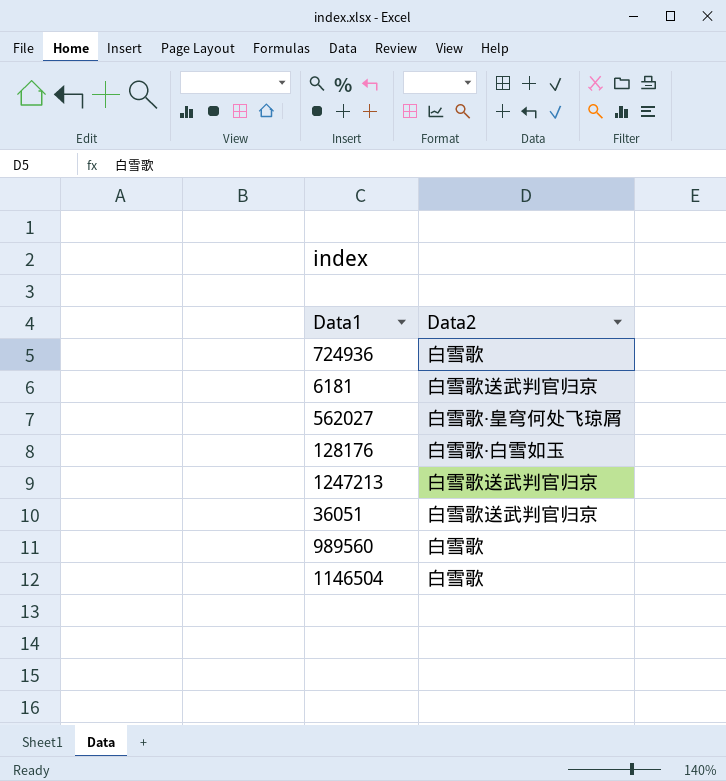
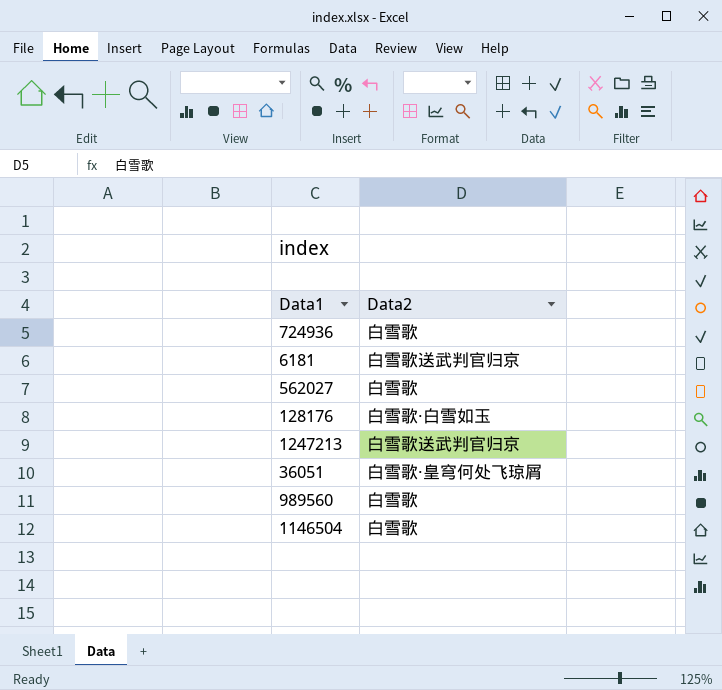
562027 | Data2: 白雪歌·皇穹何处飞琼屑 -> 白雪歌
36051 | Data2: 白雪歌送武判官归京 -> 白雪歌·皇穹何处飞琼屑

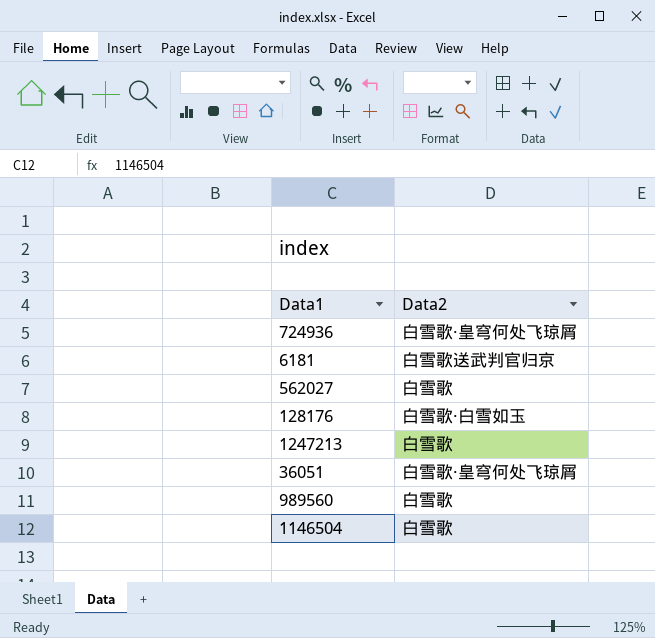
724936 | Data2: 白雪歌 -> 白雪歌·皇穹何处飞琼屑
1247213 | Data2: 白雪歌送武判官归京 -> 白雪歌

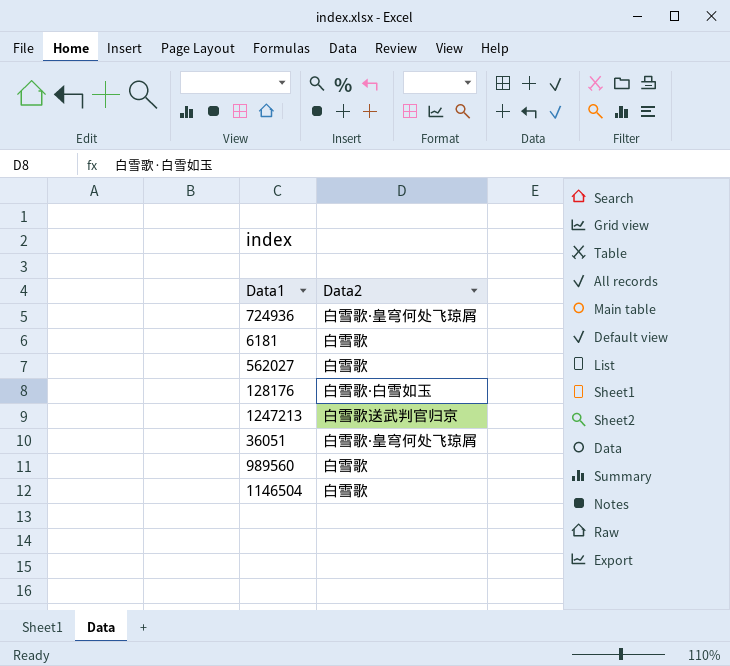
6181 | Data2: 白雪歌送武判官归京 -> 白雪歌
1247213 | Data2: 白雪歌 -> 白雪歌送武判官归京

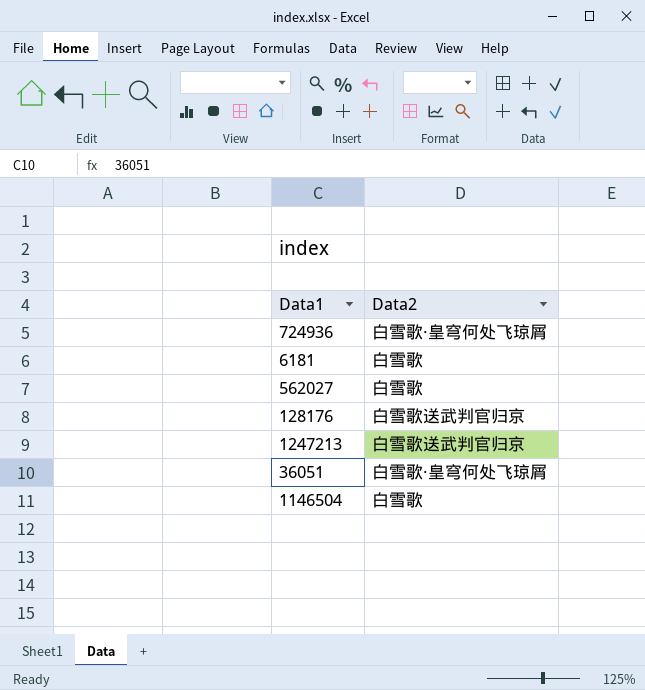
row 989560: 白雪歌 -> none
128176 | Data2: 白雪歌·白雪如玉 -> 白雪歌送武判官归京

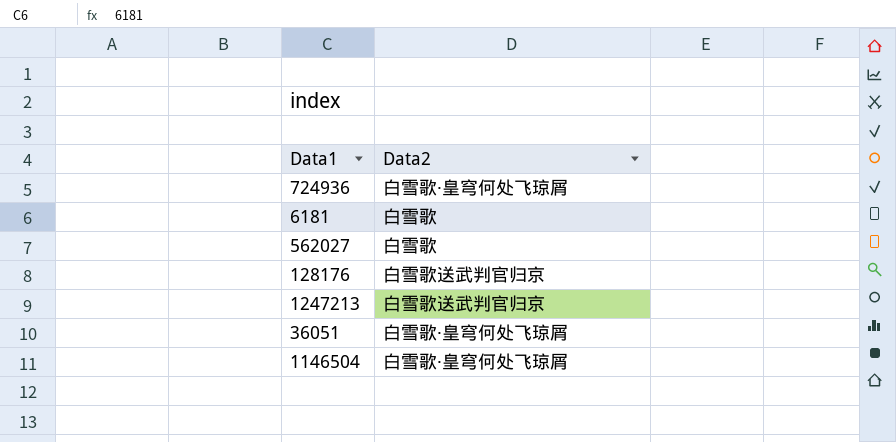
1146504 | Data2: 白雪歌 -> 白雪歌·皇穹何处飞琼屑

